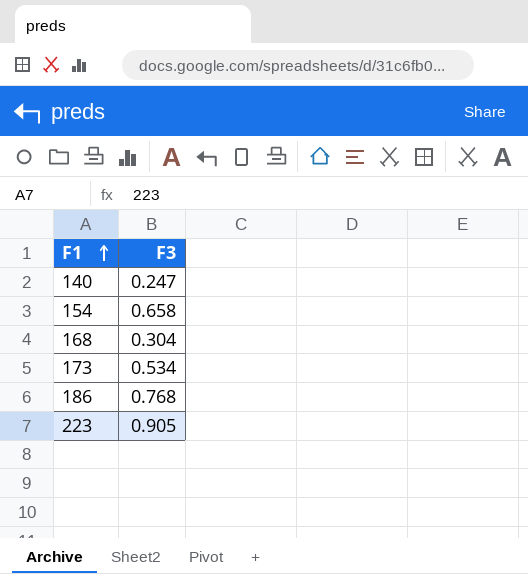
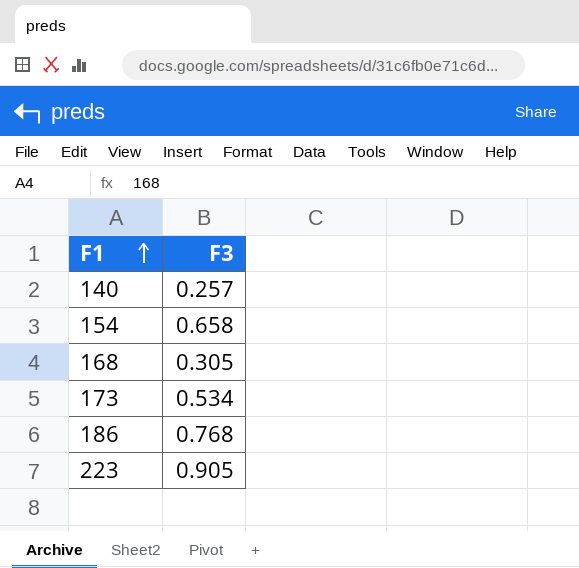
140 | F3: 0.247 -> 0.257
168 | F3: 0.304 -> 0.305

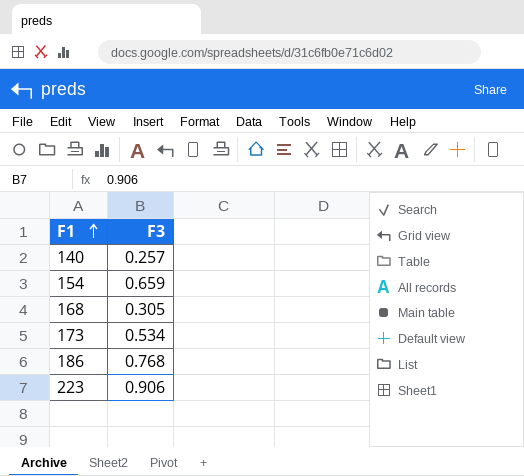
154 | F3: 0.658 -> 0.659
223 | F3: 0.905 -> 0.906

